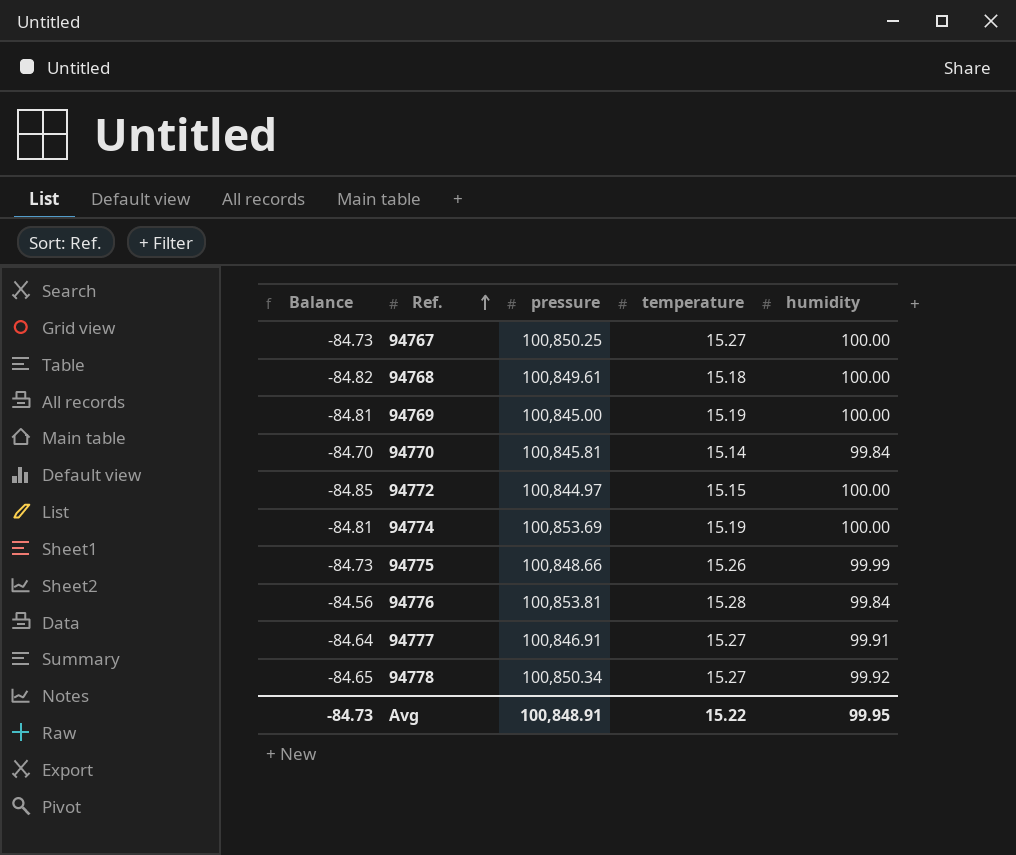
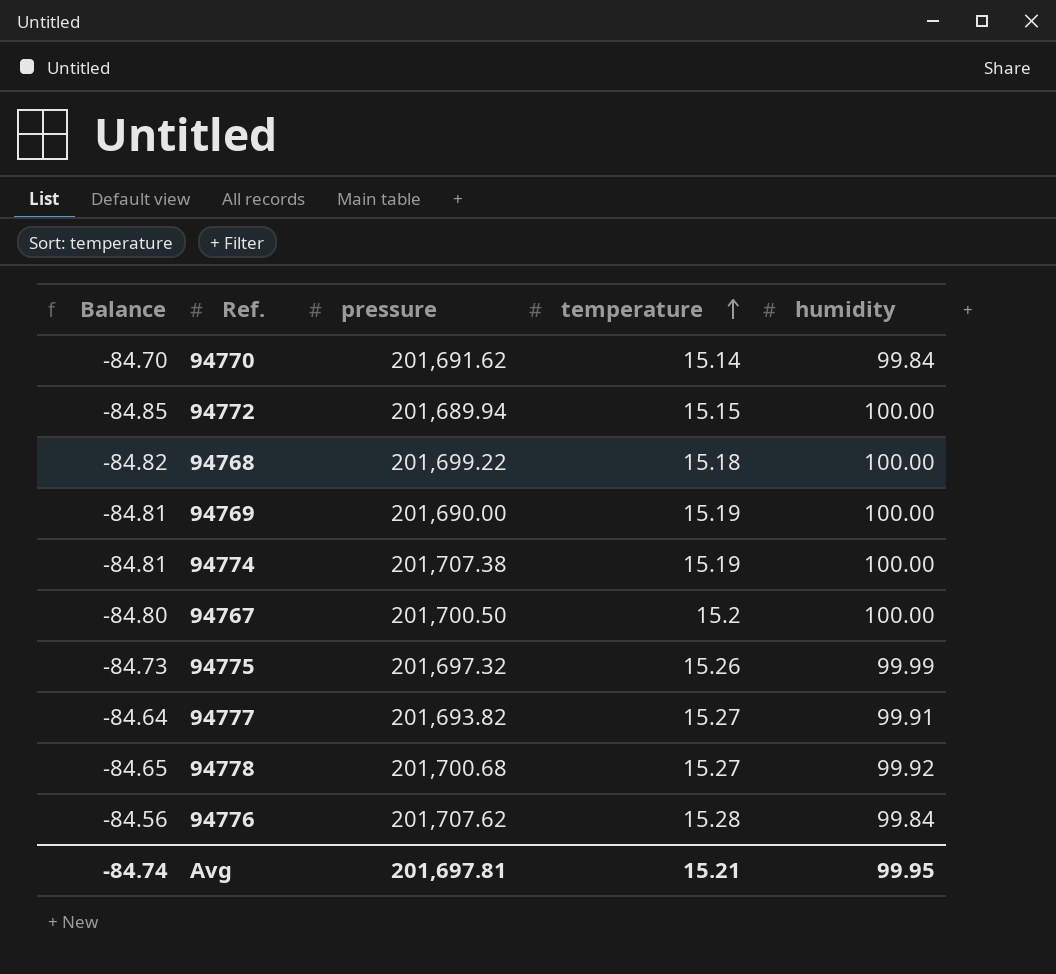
row order: Ref. ascending -> temperature ascending
94770 | pressure: 100,845.81 -> 201,691.62
94772 | pressure: 100,844.97 -> 201,689.94
94768 | pressure: 100,849.61 -> 201,699.22
94769 | pressure: 100,845.00 -> 201,690.00
94774 | pressure: 100,853.69 -> 201,707.38
94767 | Balance: -84.73 -> -84.80
94767 | pressure: 100,850.25 -> 201,700.50
94767 | temperature: 15.27 -> 15.2
94775 | pressure: 100,848.66 -> 201,697.32
94777 | pressure: 100,846.91 -> 201,693.82
94778 | pressure: 100,850.34 -> 201,700.68
94776 | pressure: 100,853.81 -> 201,707.62
Avg | Balance: -84.73 -> -84.74
Avg | pressure: 100,848.91 -> 201,697.81
Avg | temperature: 15.22 -> 15.21

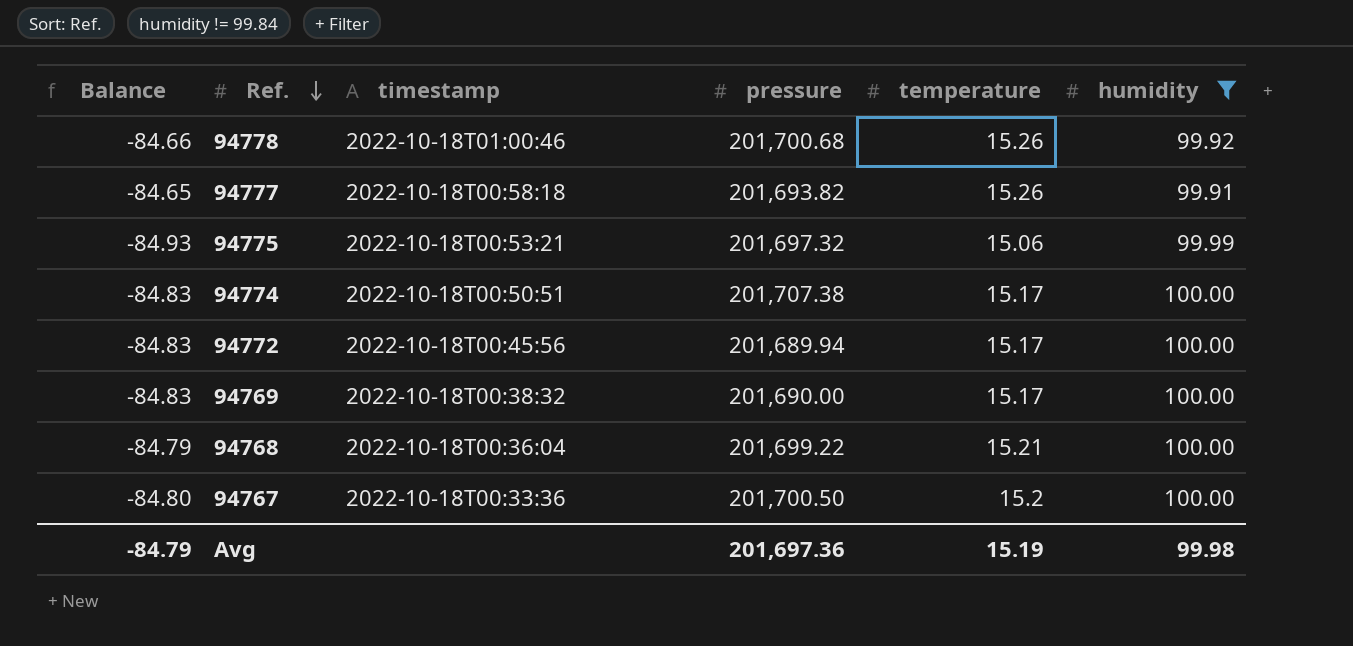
filter: none -> humidity != 99.84
row order: temperature ascending -> Ref. descending
column timestamp | position: none -> 3
94778 | Balance: -84.65 -> -84.66
94778 | temperature: 15.27 -> 15.26
94777 | Balance: -84.64 -> -84.65
94777 | temperature: 15.27 -> 15.26
94775 | Balance: -84.73 -> -84.93
94775 | temperature: 15.26 -> 15.06
94774 | Balance: -84.81 -> -84.83
94774 | temperature: 15.19 -> 15.17
94772 | Balance: -84.85 -> -84.83
94772 | temperature: 15.15 -> 15.17
94769 | Balance: -84.81 -> -84.83
94769 | temperature: 15.19 -> 15.17
94768 | Balance: -84.82 -> -84.79
94768 | temperature: 15.18 -> 15.21
Avg | Balance: -84.74 -> -84.79
Avg | pressure: 201,697.81 -> 201,697.36
Avg | temperature: 15.21 -> 15.19
Avg | humidity: 99.95 -> 99.98

